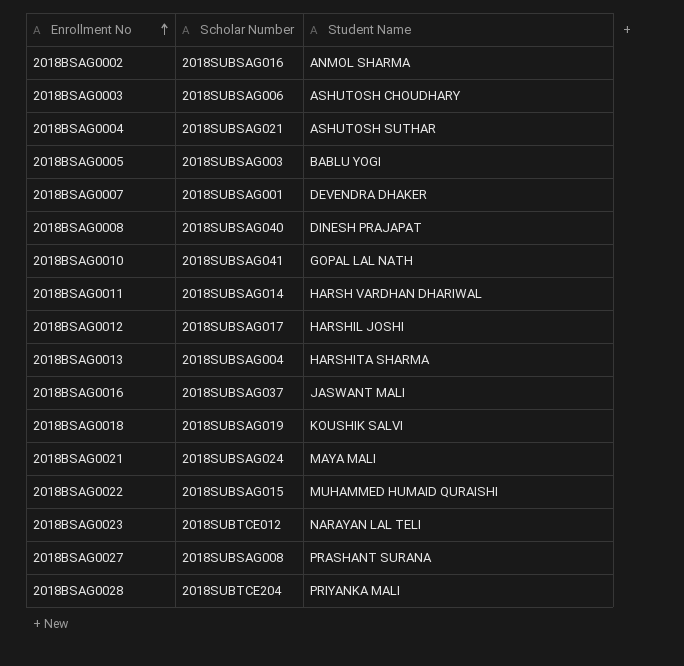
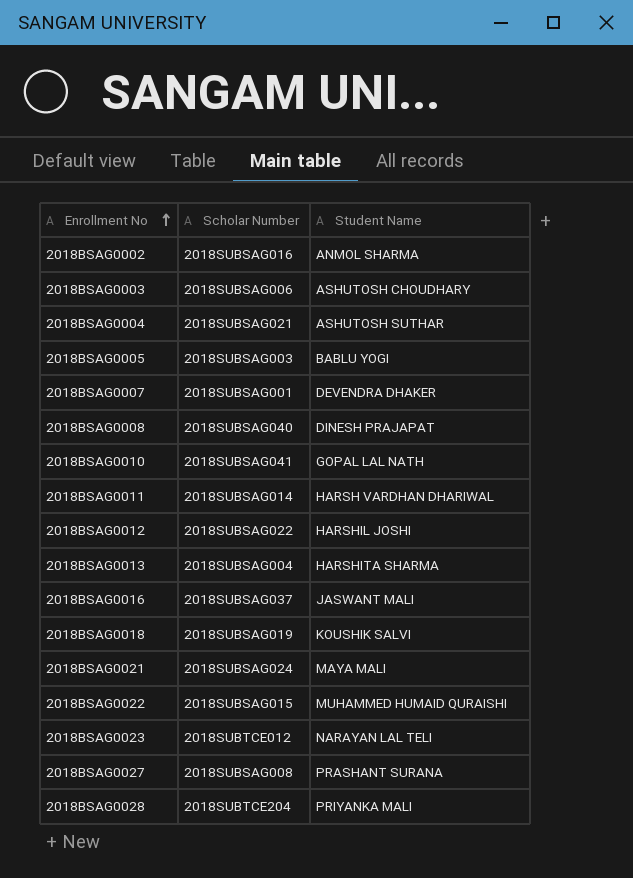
2018BSAG0012 | Scholar Number: 2018SUBSAG017 -> 2018SUBSAG022

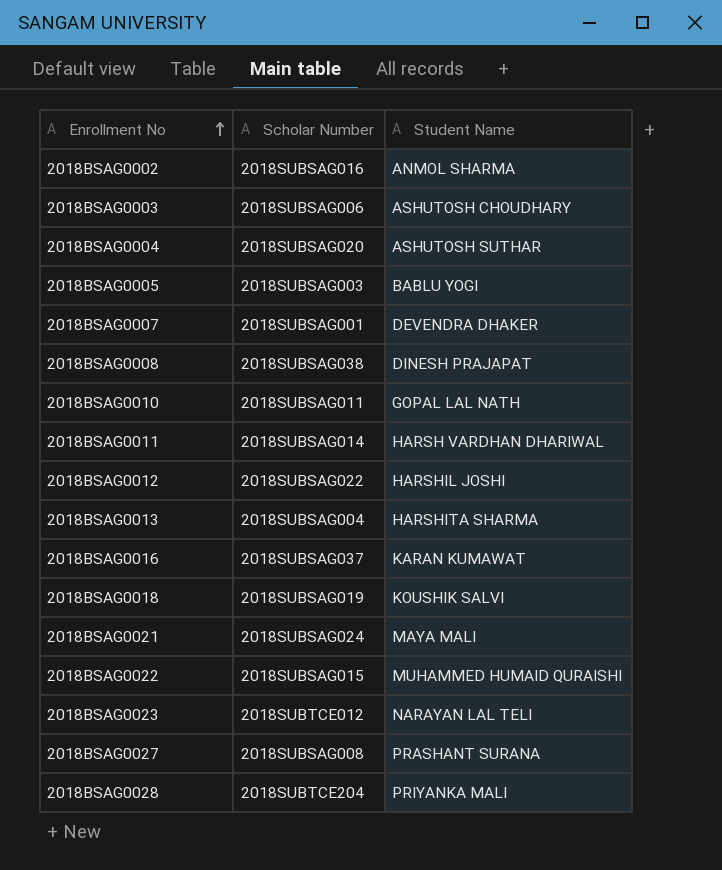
2018BSAG0004 | Scholar Number: 2018SUBSAG021 -> 2018SUBSAG020
2018BSAG0008 | Scholar Number: 2018SUBSAG040 -> 2018SUBSAG038
2018BSAG0010 | Scholar Number: 2018SUBSAG041 -> 2018SUBSAG011
2018BSAG0016 | Student Name: JASWANT MALI -> KARAN KUMAWAT

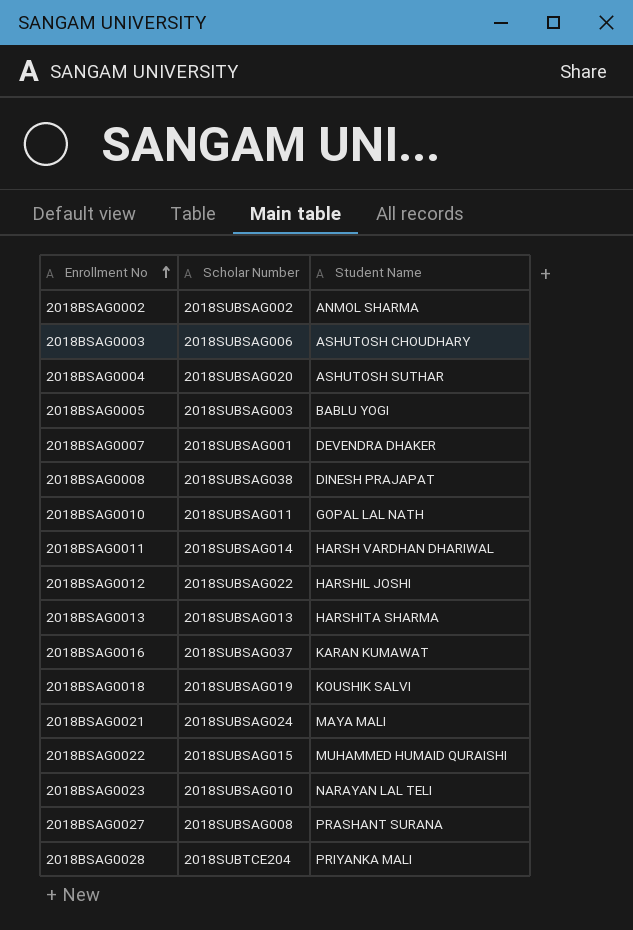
2018BSAG0002 | Scholar Number: 2018SUBSAG016 -> 2018SUBSAG002
2018BSAG0013 | Scholar Number: 2018SUBSAG004 -> 2018SUBSAG013
2018BSAG0023 | Scholar Number: 2018SUBTCE012 -> 2018SUBSAG010

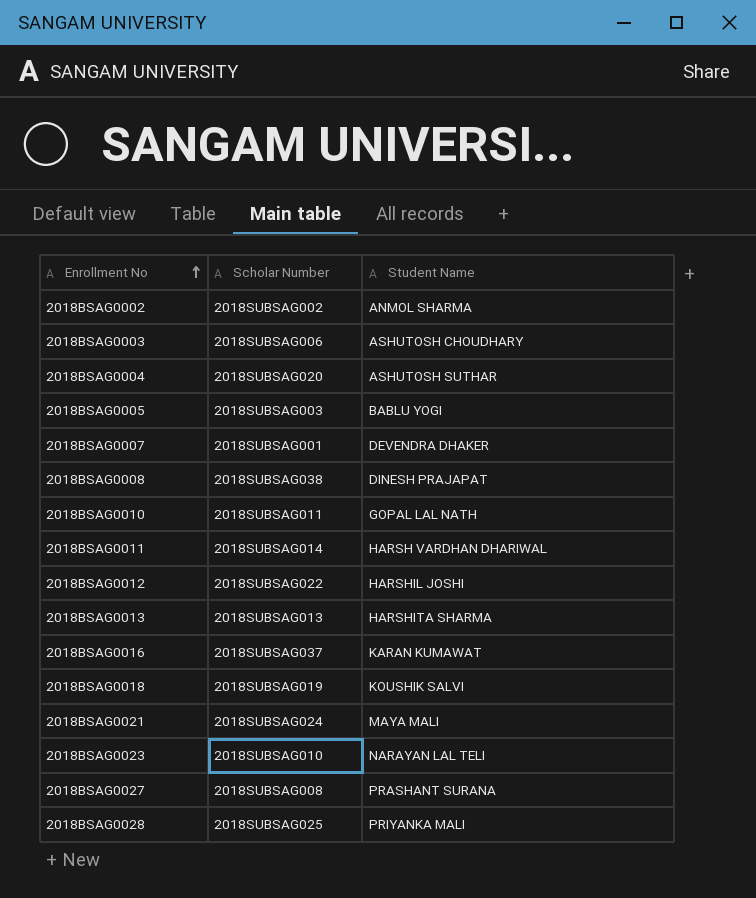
row 2018BSAG0022: 2018SUBSAG015 | MUHAMMED HUMAID QURAISHI -> none
2018BSAG0028 | Scholar Number: 2018SUBTCE204 -> 2018SUBSAG025

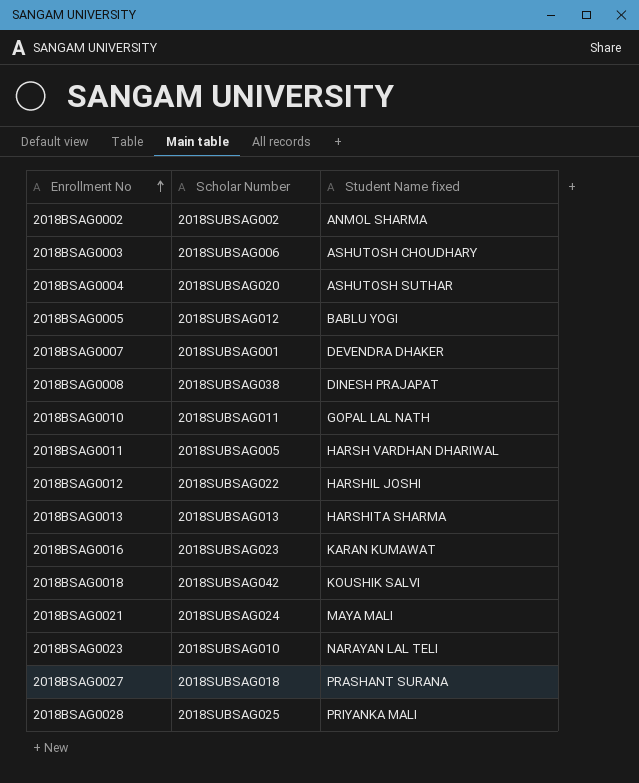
column name: Student Name -> Student Name fixed
2018BSAG0005 | Scholar Number: 2018SUBSAG003 -> 2018SUBSAG012
2018BSAG0011 | Scholar Number: 2018SUBSAG014 -> 2018SUBSAG005
2018BSAG0016 | Scholar Number: 2018SUBSAG037 -> 2018SUBSAG023
2018BSAG0018 | Scholar Number: 2018SUBSAG019 -> 2018SUBSAG042
2018BSAG0027 | Scholar Number: 2018SUBSAG008 -> 2018SUBSAG018

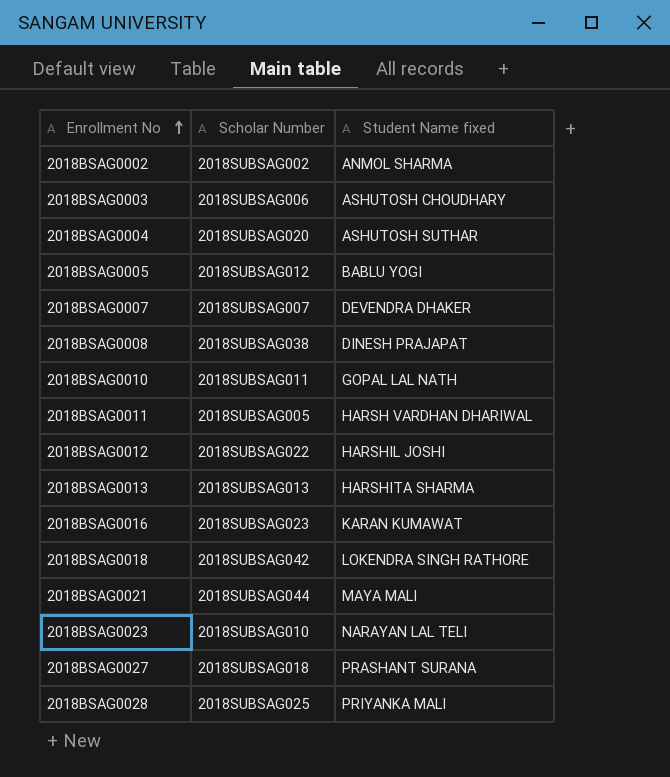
2018BSAG0007 | Scholar Number: 2018SUBSAG001 -> 2018SUBSAG007
2018BSAG0018 | Student Name fixed: KOUSHIK SALVI -> LOKENDRA SINGH RATHORE
2018BSAG0021 | Scholar Number: 2018SUBSAG024 -> 2018SUBSAG044

